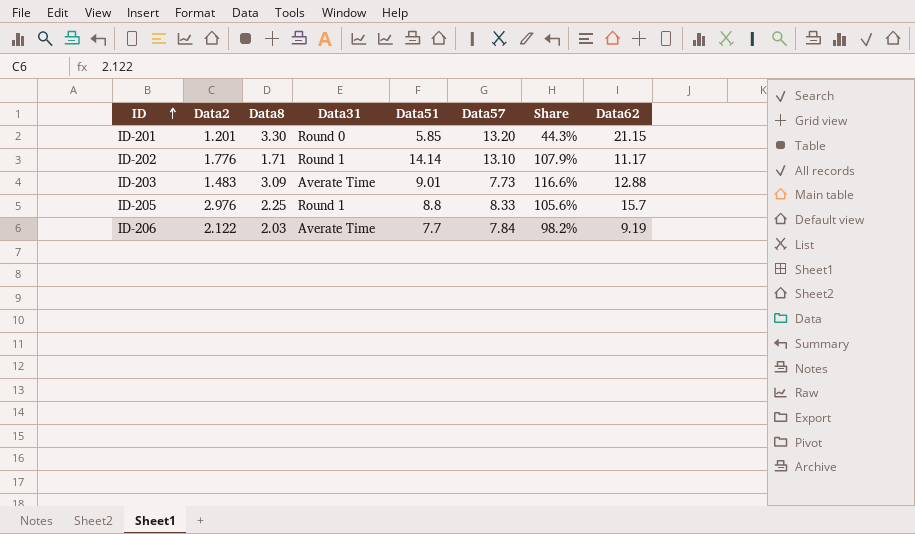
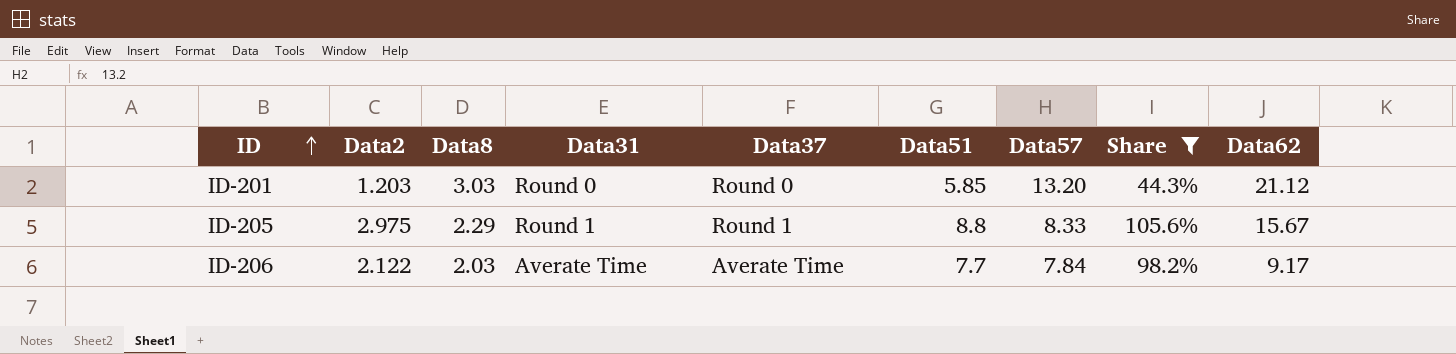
filter: none -> Share <= 105.6%
column Data37 | position: none -> 5
ID-201 | Data2: 1.201 -> 1.203
ID-201 | Data8: 3.30 -> 3.03
ID-201 | Data62: 21.15 -> 21.12
ID-205 | Data2: 2.976 -> 2.975
ID-205 | Data8: 2.25 -> 2.29
ID-205 | Data62: 15.7 -> 15.67
ID-206 | Data62: 9.19 -> 9.17

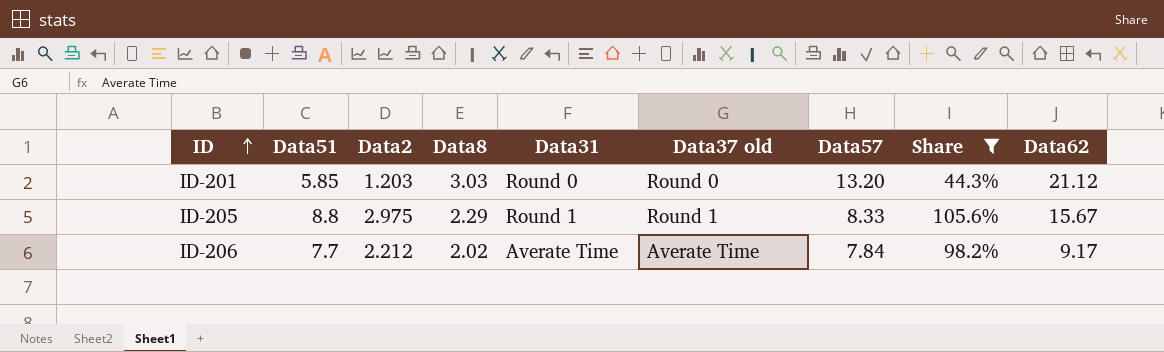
column Data51 | position: 6 -> 2
column name: Data37 -> Data37 old
ID-206 | Data2: 2.122 -> 2.212
ID-206 | Data8: 2.03 -> 2.02

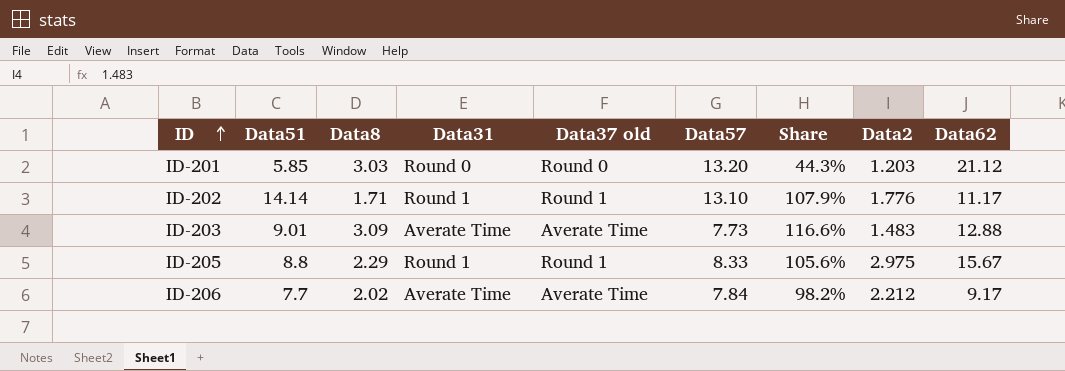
filter: Share <= 105.6% -> none
column Data2 | position: 3 -> 8

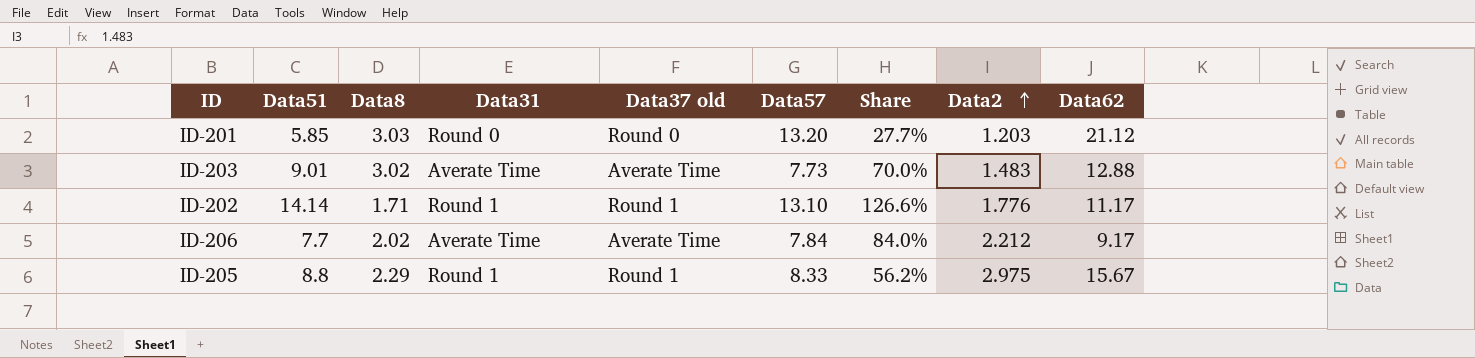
row order: ID ascending -> Data2 ascending
column Share | formula: [Data51] / [Data57] -> [Data51] / [Data62]
ID-203 | Data8: 3.09 -> 3.02

